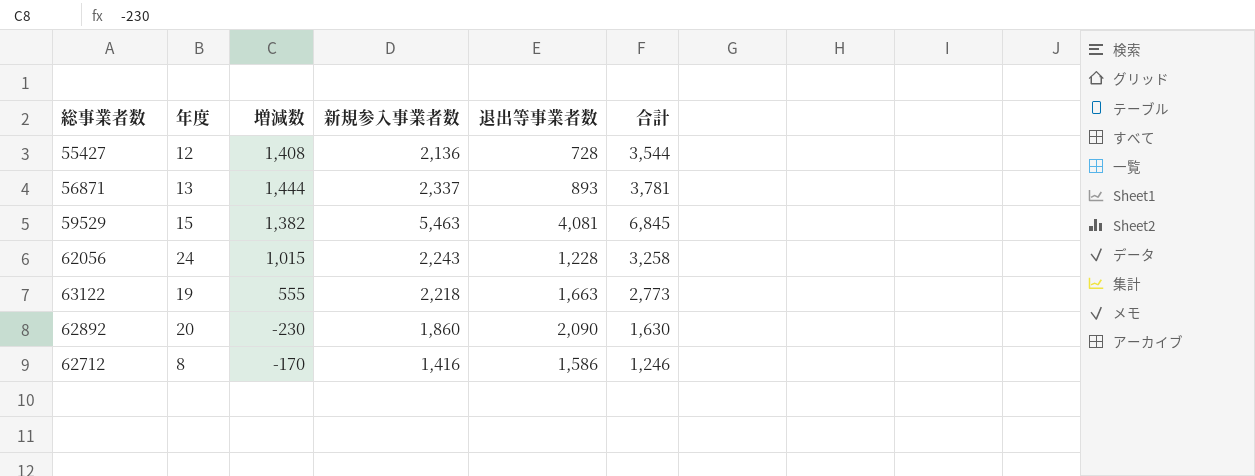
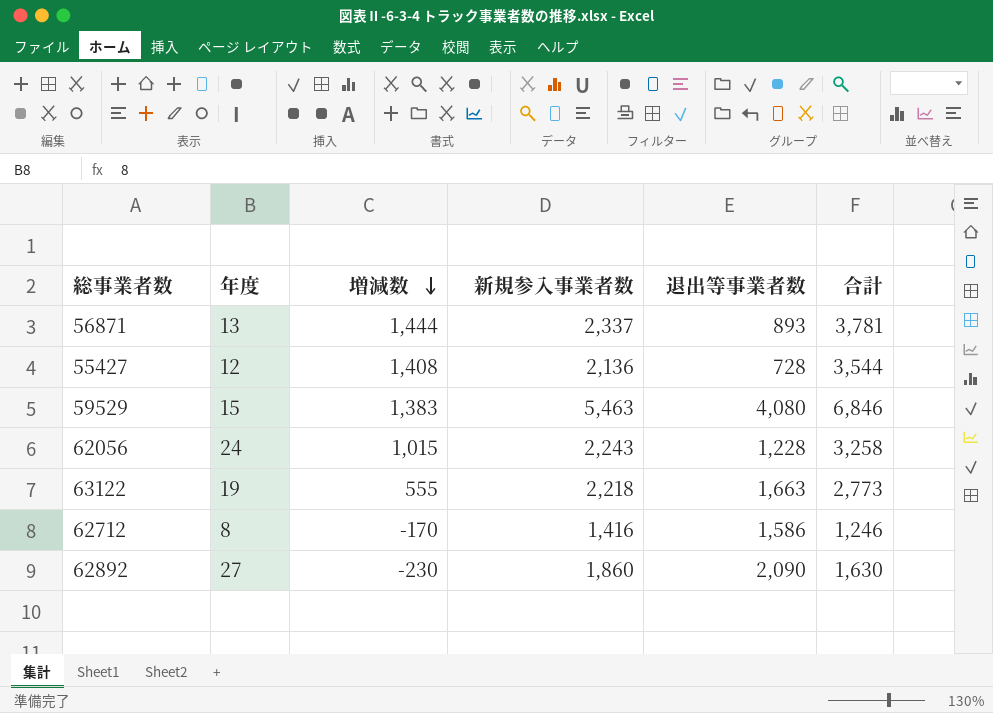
row order: none -> 増減数 descending
59529 | 増減数: 1,382 -> 1,383
59529 | 退出等事業者数: 4,081 -> 4,080
59529 | 合計: 6,845 -> 6,846
62892 | 年度: 20 -> 27

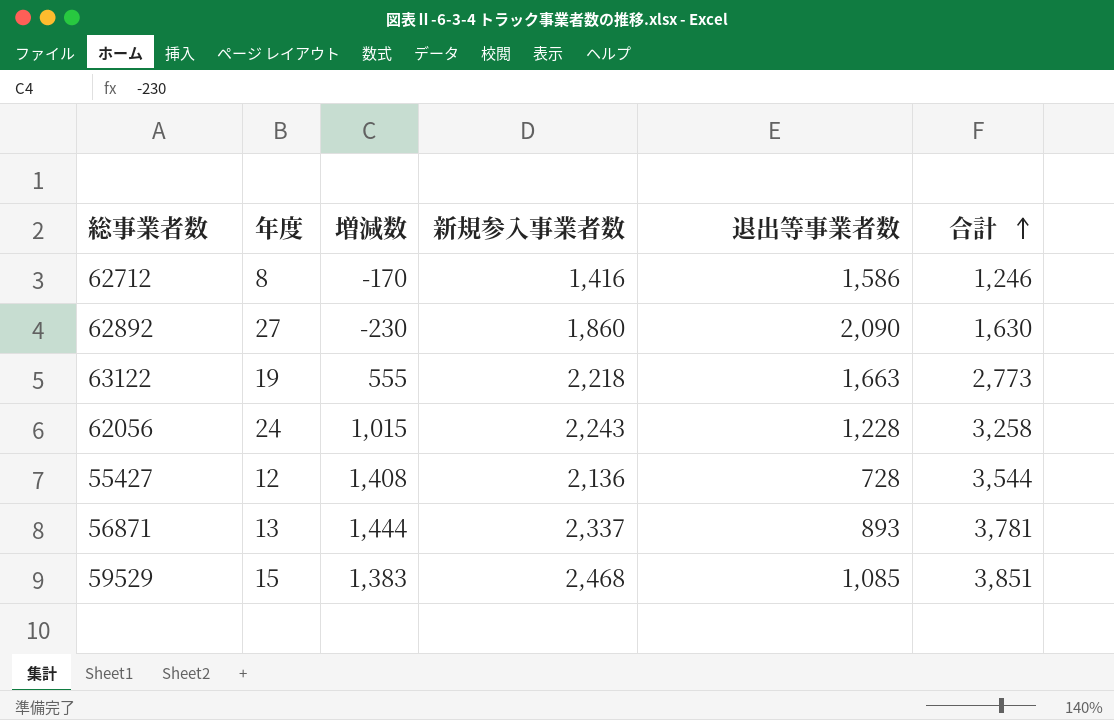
row order: 増減数 descending -> 合計 ascending
59529 | 新規参入事業者数: 5,463 -> 2,468
59529 | 退出等事業者数: 4,080 -> 1,085
59529 | 合計: 6,846 -> 3,851

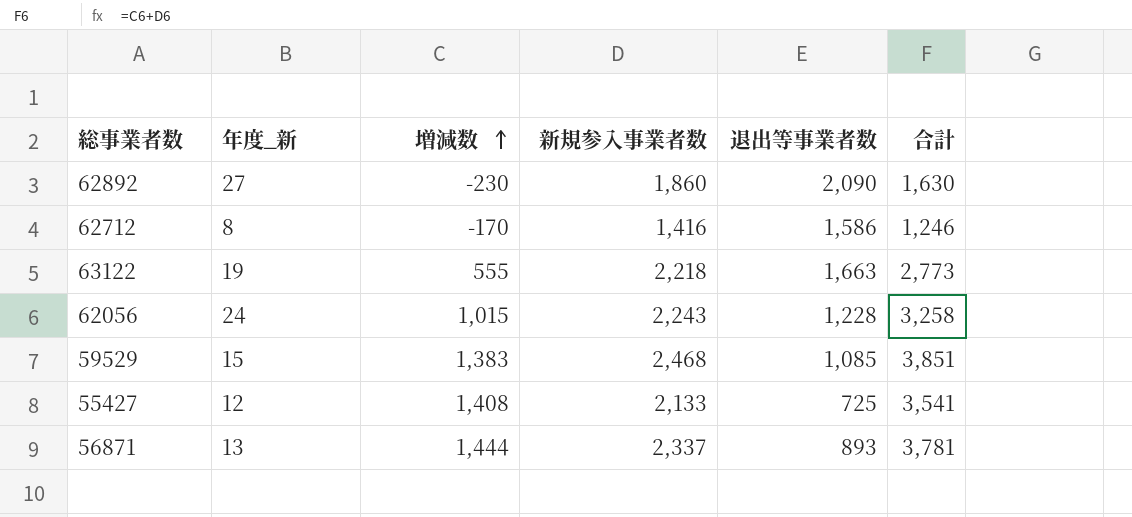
row order: 合計 ascending -> 増減数 ascending
column name: 年度 -> 年度_新
55427 | 新規参入事業者数: 2,136 -> 2,133
55427 | 退出等事業者数: 728 -> 725
55427 | 合計: 3,544 -> 3,541

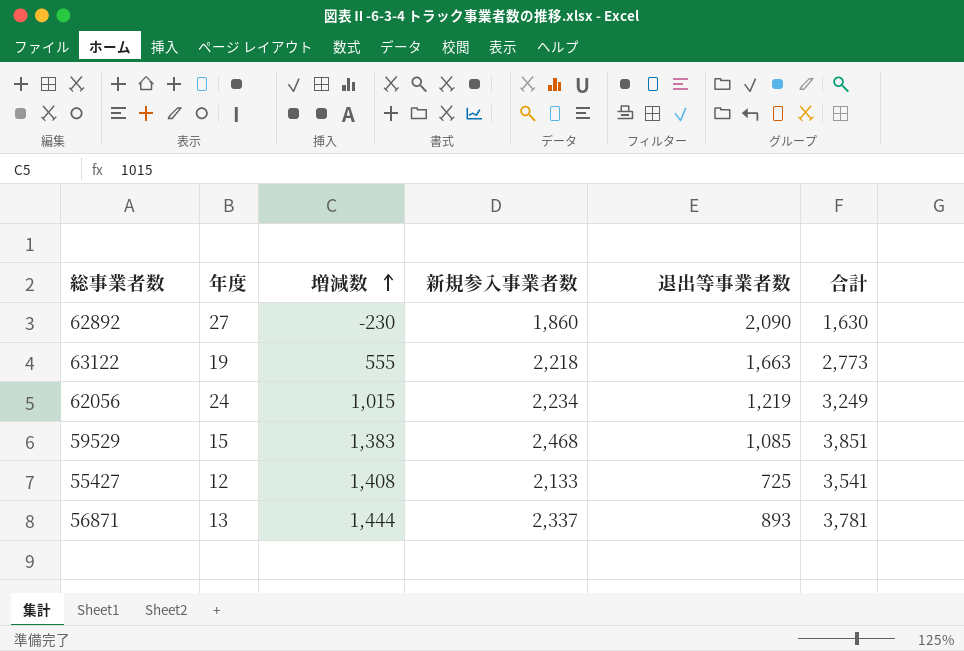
column name: 年度_新 -> 年度
row 62712: 8 | -170 | 1,416 | 1,586 | 1,246 -> none
62056 | 新規参入事業者数: 2,243 -> 2,234
62056 | 退出等事業者数: 1,228 -> 1,219
62056 | 合計: 3,258 -> 3,249

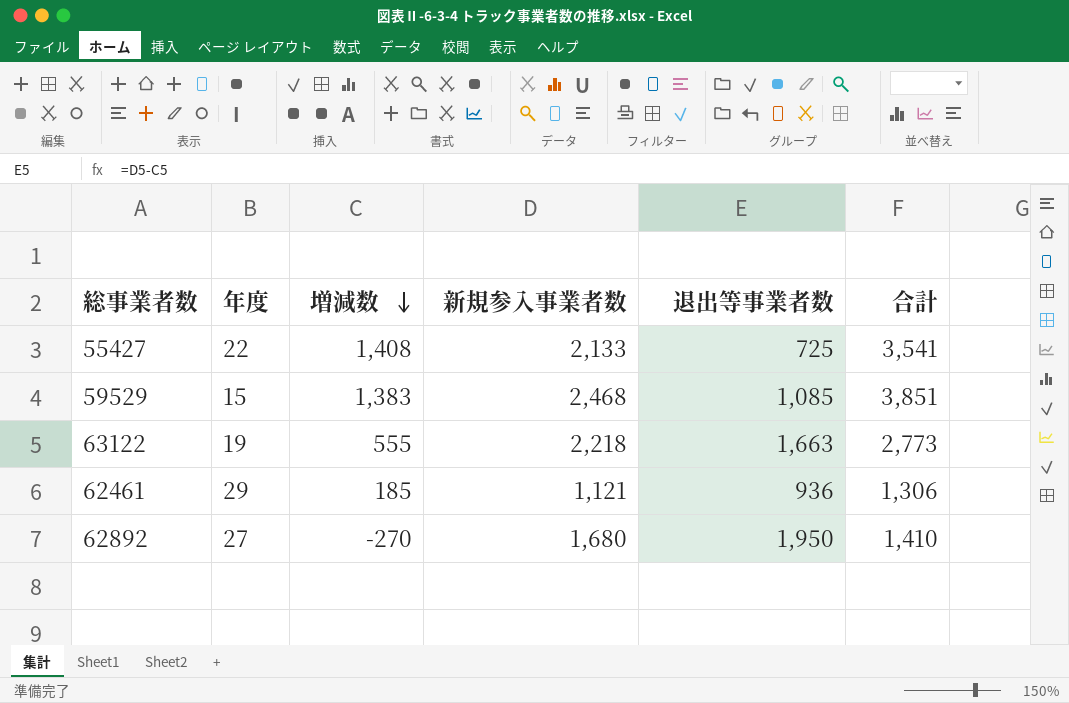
row order: 増減数 ascending -> 増減数 descending
row 62056: 24 | 1,015 | 2,234 | 1,219 | 3,249 -> none
row 56871: 13 | 1,444 | 2,337 | 893 | 3,781 -> none
55427 | 年度: 12 -> 22
row 62461: none -> 29 | 185 | 1,121 | 936 | 1,306
62892 | 増減数: -230 -> -270
62892 | 新規参入事業者数: 1,860 -> 1,680
62892 | 退出等事業者数: 2,090 -> 1,950
62892 | 合計: 1,630 -> 1,410

